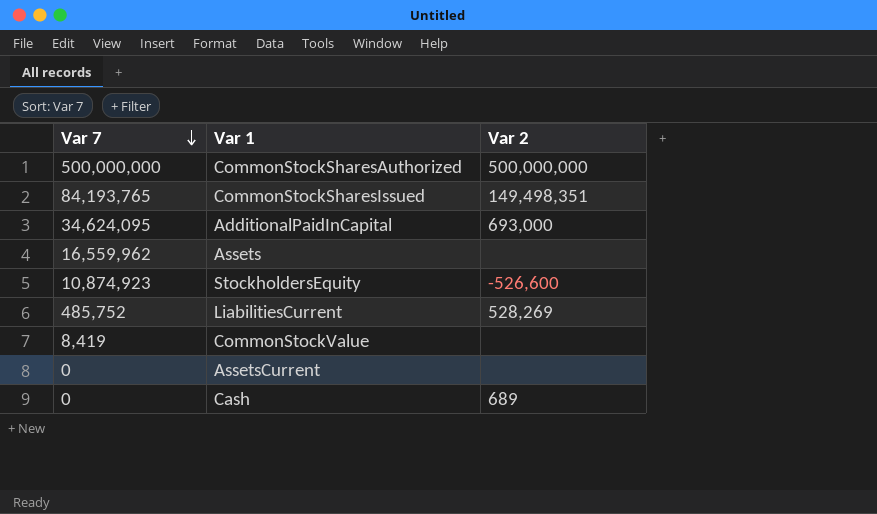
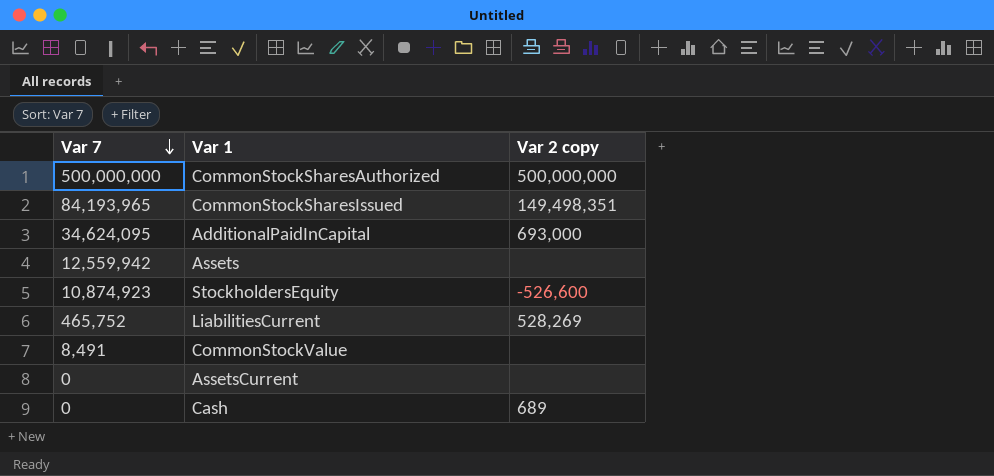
column name: Var 2 -> Var 2 copy
CommonStockSharesIssued | Var 7: 84,193,765 -> 84,193,965
Assets | Var 7: 16,559,962 -> 12,559,942
LiabilitiesCurrent | Var 7: 485,752 -> 465,752
CommonStockValue | Var 7: 8,419 -> 8,491

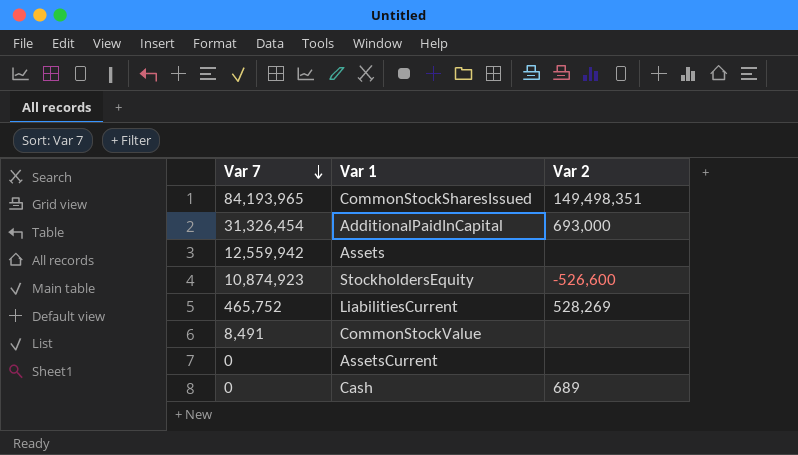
column name: Var 2 copy -> Var 2
row CommonStockSharesAuthorized: 500,000,000 | 500,000,000 -> none
AdditionalPaidInCapital | Var 7: 34,624,095 -> 31,326,454

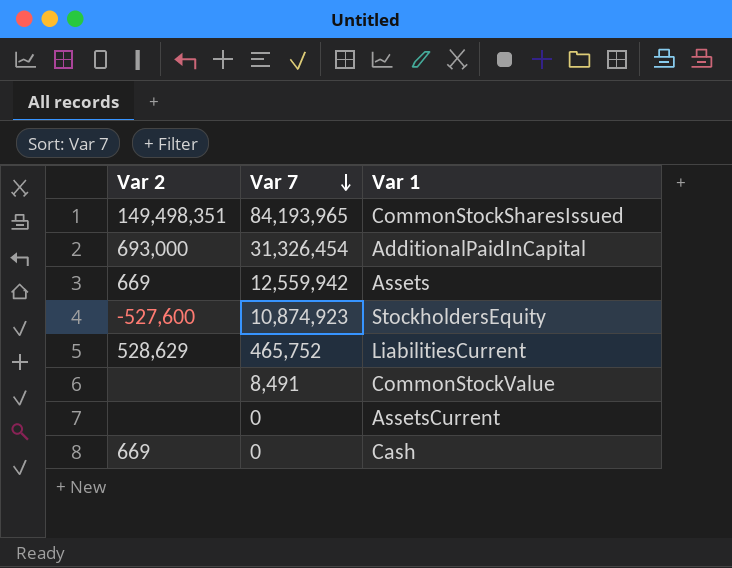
column Var 2 | position: 3 -> 1
Assets | Var 2: none -> 669
StockholdersEquity | Var 2: -526,600 -> -527,600
LiabilitiesCurrent | Var 2: 528,269 -> 528,629
Cash | Var 2: 689 -> 669

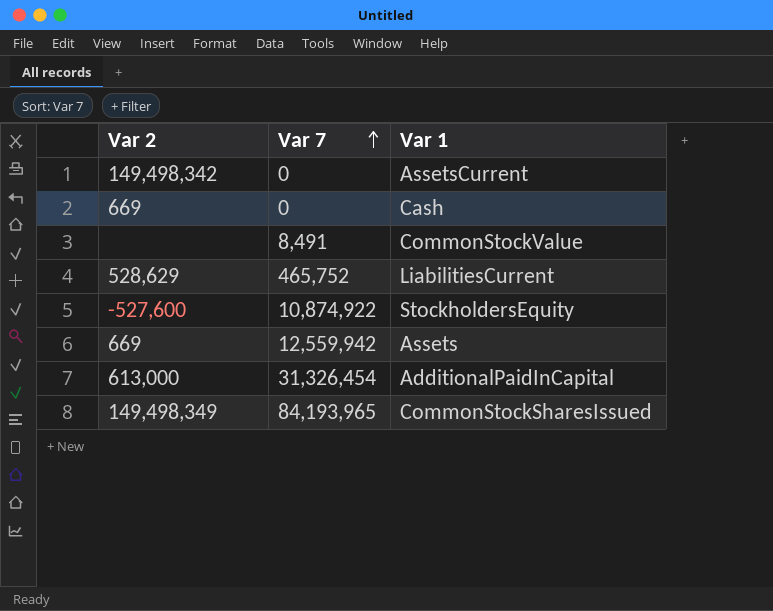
row order: Var 7 descending -> Var 7 ascending
AssetsCurrent | Var 2: none -> 149,498,342
StockholdersEquity | Var 7: 10,874,923 -> 10,874,922
AdditionalPaidInCapital | Var 2: 693,000 -> 613,000
CommonStockSharesIssued | Var 2: 149,498,351 -> 149,498,349

